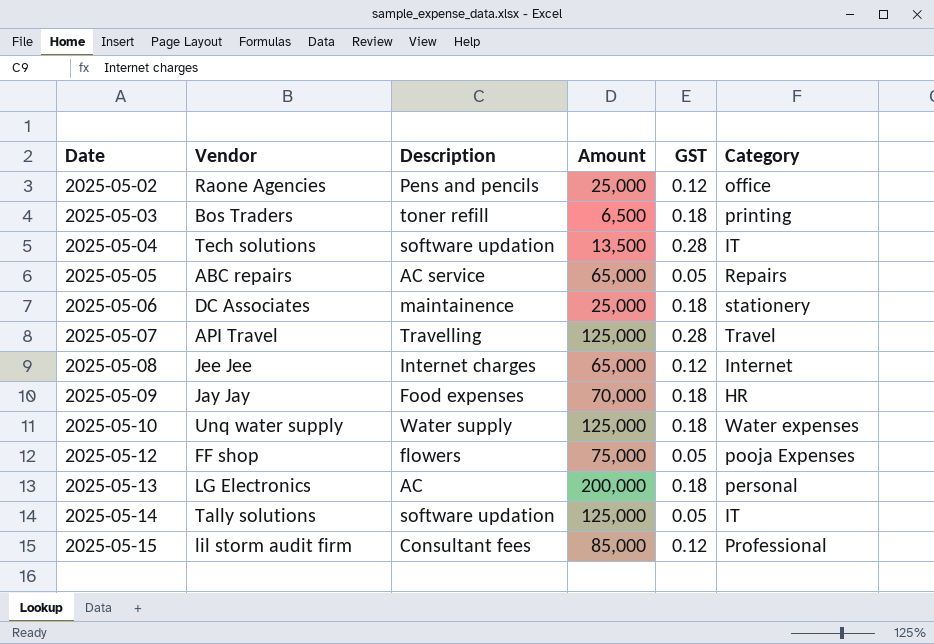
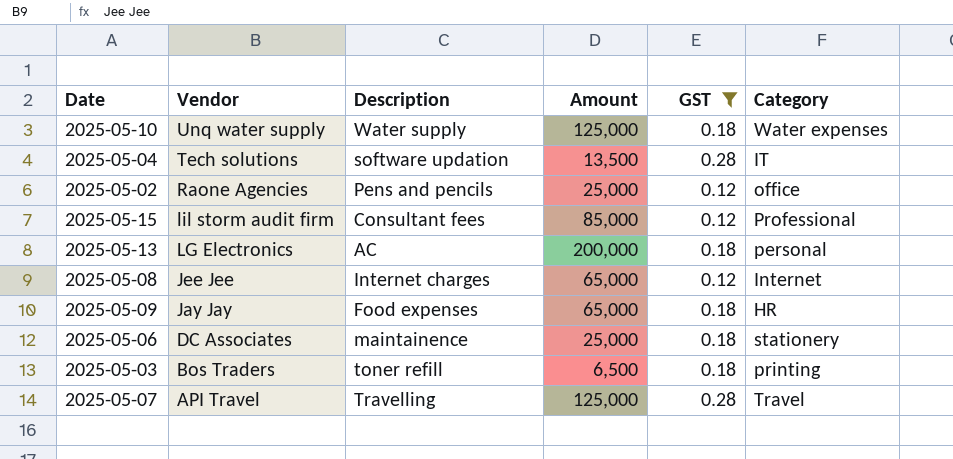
filter: none -> GST != 0.05
row order: Date ascending -> Vendor descending
2025-05-09 | Amount: 70,000 -> 65,000

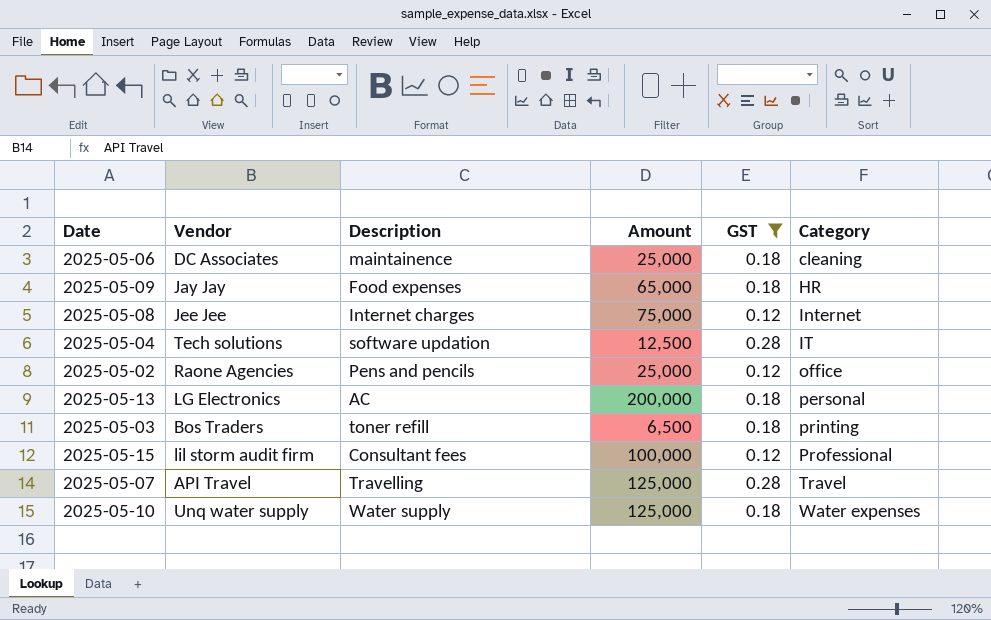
row order: Vendor descending -> Category ascending
2025-05-06 | Category: stationery -> cleaning
2025-05-08 | Amount: 65,000 -> 75,000
2025-05-04 | Amount: 13,500 -> 12,500
2025-05-15 | Amount: 85,000 -> 100,000

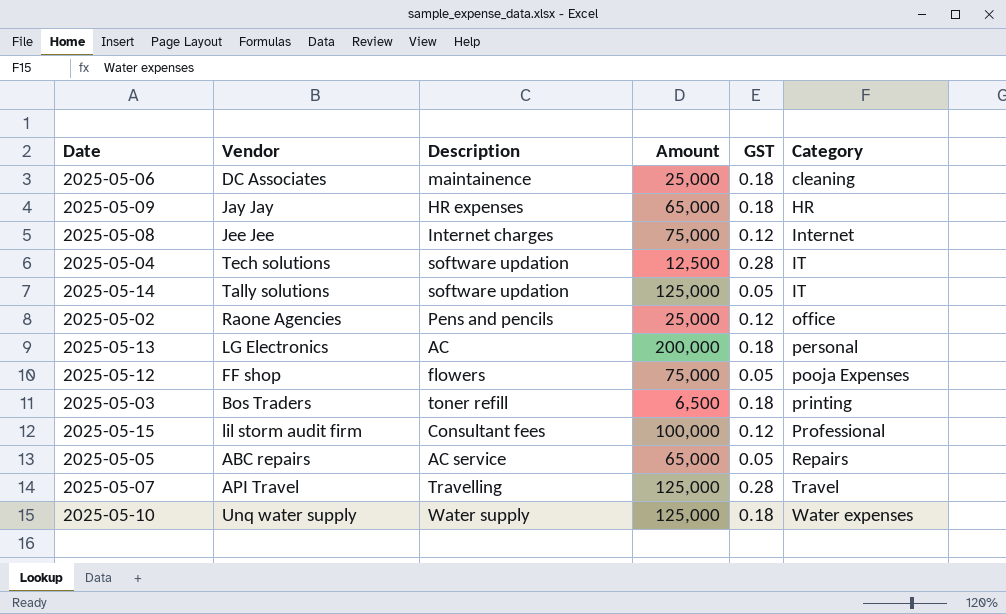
filter: GST != 0.05 -> none
2025-05-09 | Description: Food expenses -> HR expenses

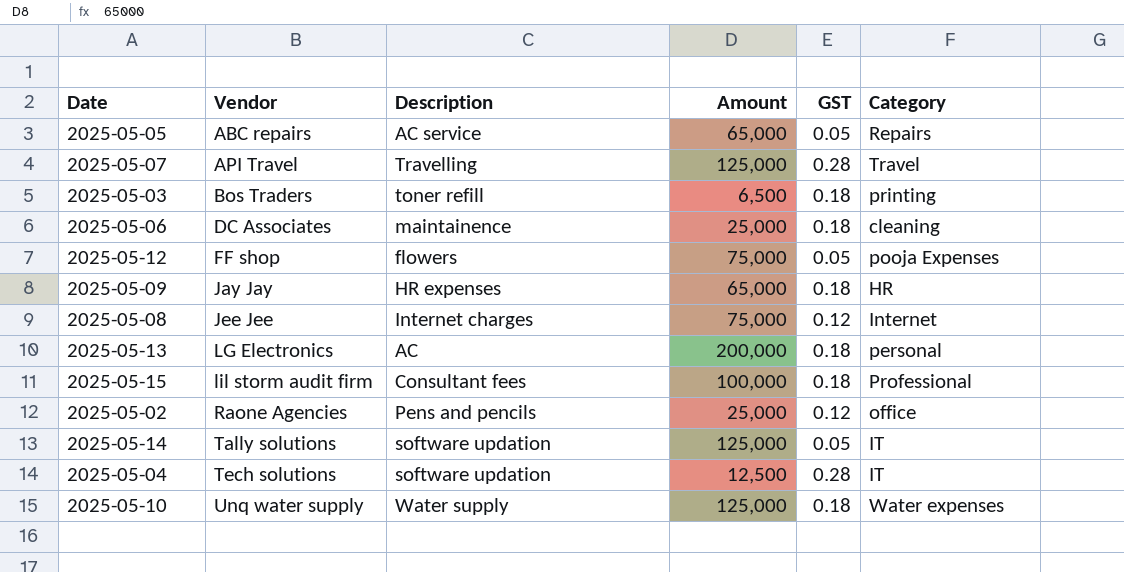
row order: Category ascending -> Vendor ascending
2025-05-15 | GST: 0.12 -> 0.18

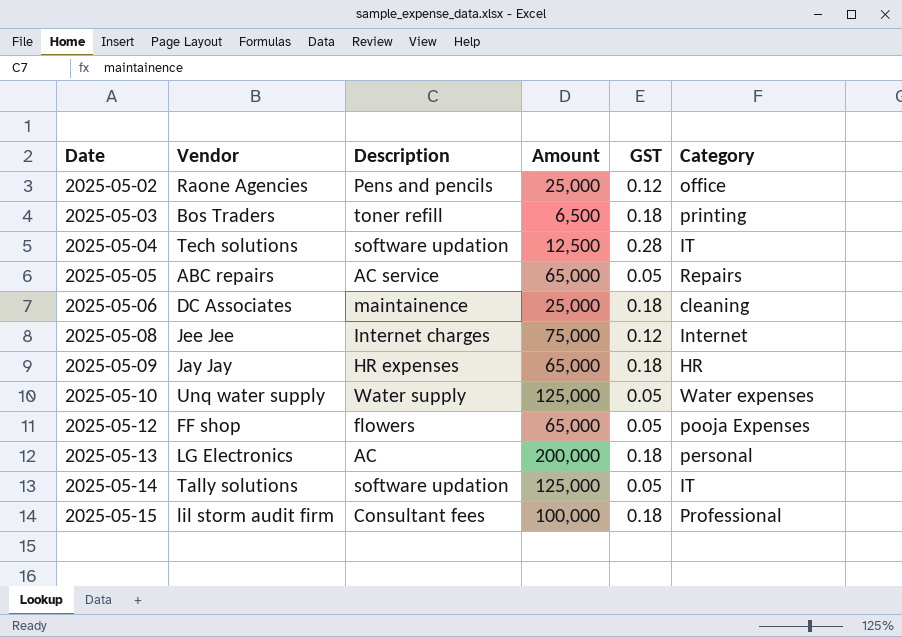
row order: Vendor ascending -> Date ascending
row 2025-05-07: API Travel | Travelling | 125,000 | 0.28 | Travel -> none
2025-05-10 | GST: 0.18 -> 0.05
2025-05-12 | Amount: 75,000 -> 65,000

